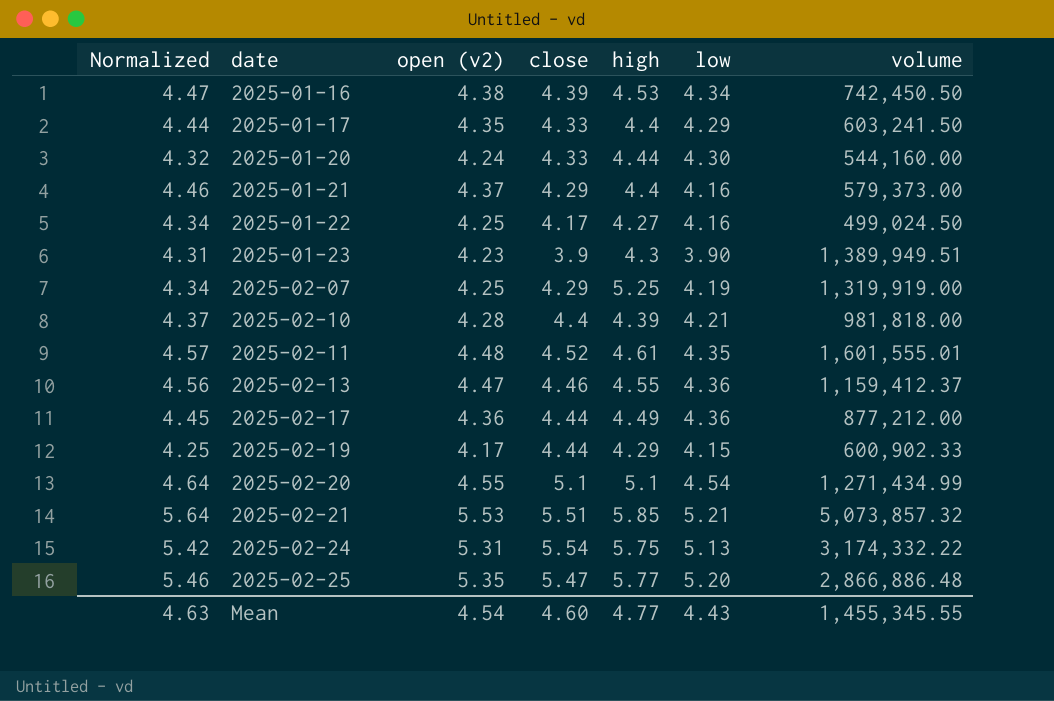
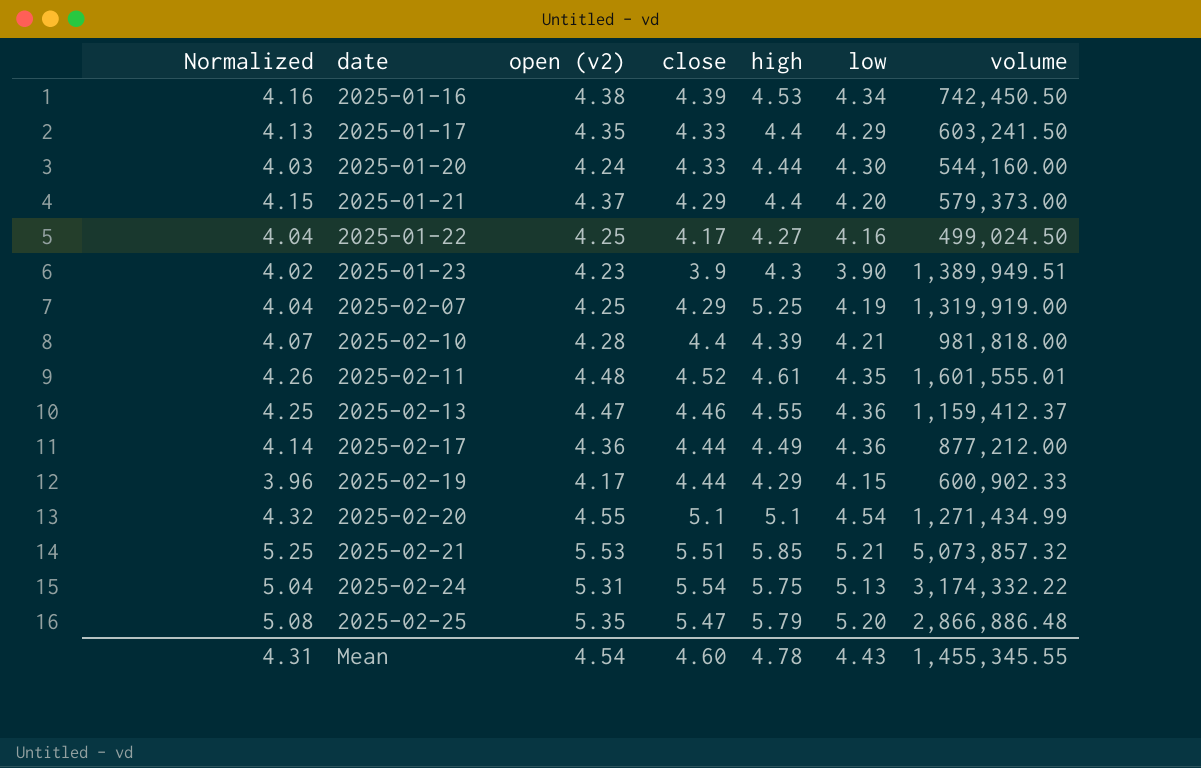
column Normalized | formula: [open (v2)] * 1.02 -> [open (v2)] * 0.95
2025-01-21 | low: 4.16 -> 4.20
2025-02-25 | high: 5.77 -> 5.79
Mean | Normalized: 4.63 -> 4.31
Mean | high: 4.77 -> 4.78

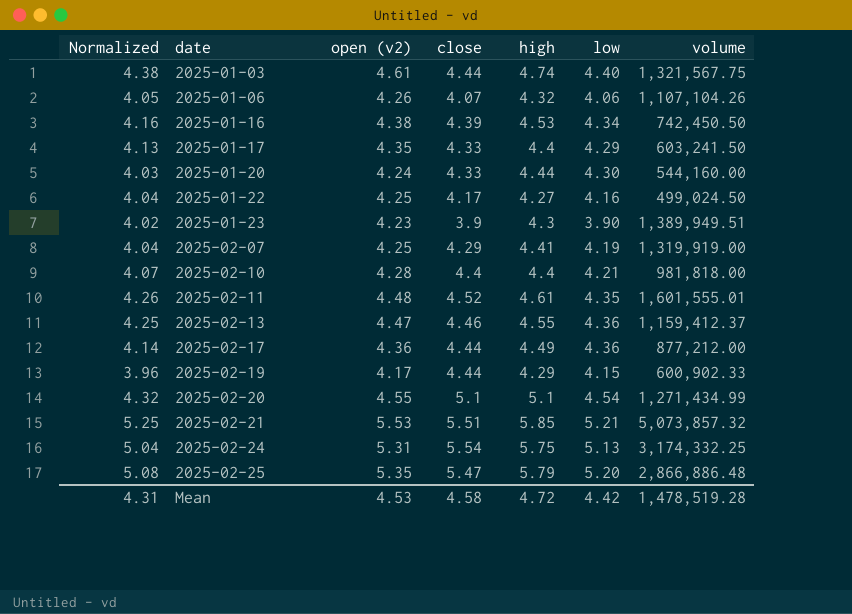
row 2025-01-21: 4.15 | 4.37 | 4.29 | 4.4 | 4.20 | 579,373.00 -> none
row 2025-01-03: none -> 4.38 | 4.61 | 4.44 | 4.74 | 4.40 | 1,321,567.75
row 2025-01-06: none -> 4.05 | 4.26 | 4.07 | 4.32 | 4.06 | 1,107,104.26
2025-02-07 | high: 5.25 -> 4.41
2025-02-10 | high: 4.39 -> 4.4
2025-02-24 | volume: 3,174,332.22 -> 3,174,332.25
Mean | open (v2): 4.54 -> 4.53
Mean | close: 4.60 -> 4.58
Mean | high: 4.78 -> 4.72
Mean | low: 4.43 -> 4.42
Mean | volume: 1,455,345.55 -> 1,478,519.28

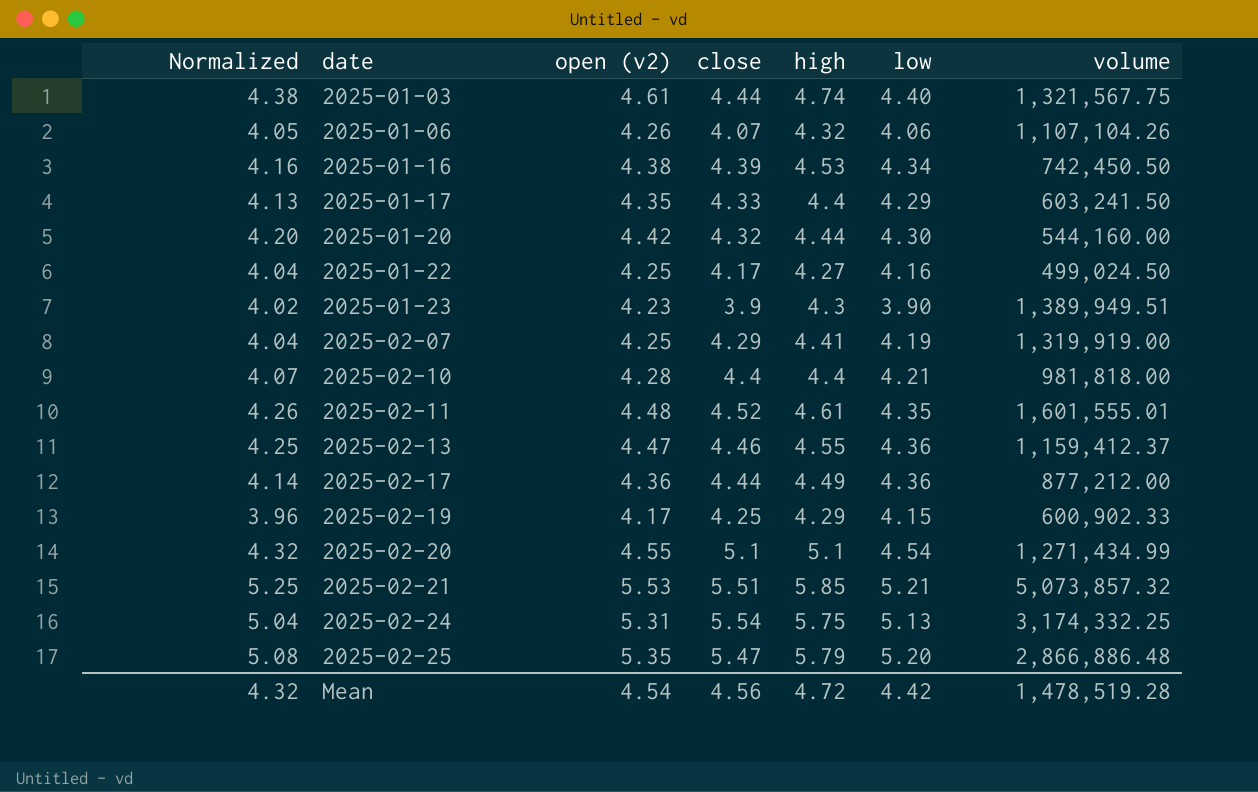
2025-01-20 | Normalized: 4.03 -> 4.20
2025-01-20 | open (v2): 4.24 -> 4.42
2025-01-20 | close: 4.33 -> 4.32
2025-02-19 | close: 4.44 -> 4.25
Mean | Normalized: 4.31 -> 4.32
Mean | open (v2): 4.53 -> 4.54
Mean | close: 4.58 -> 4.56

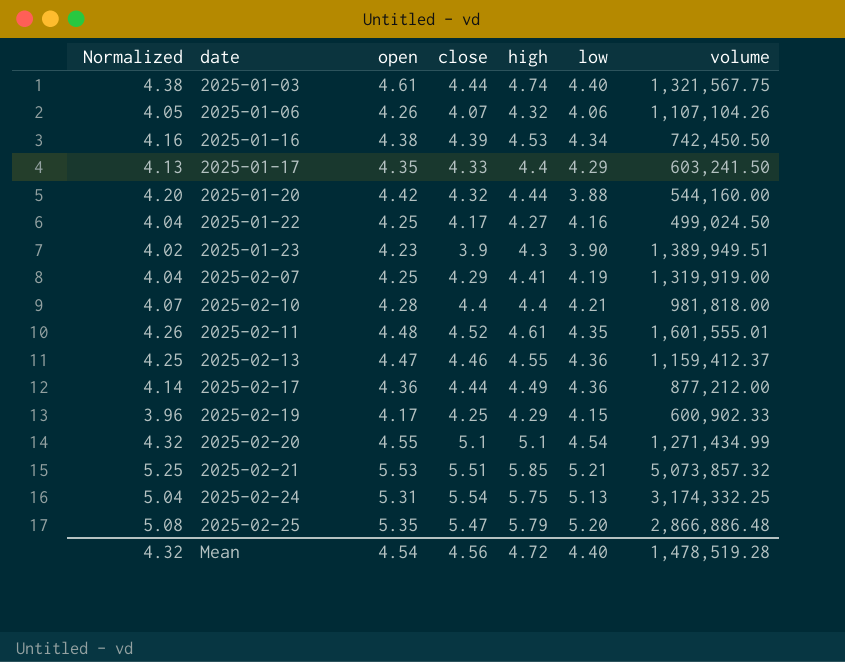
column name: open (v2) -> open
2025-01-20 | low: 4.30 -> 3.88
Mean | low: 4.42 -> 4.40

